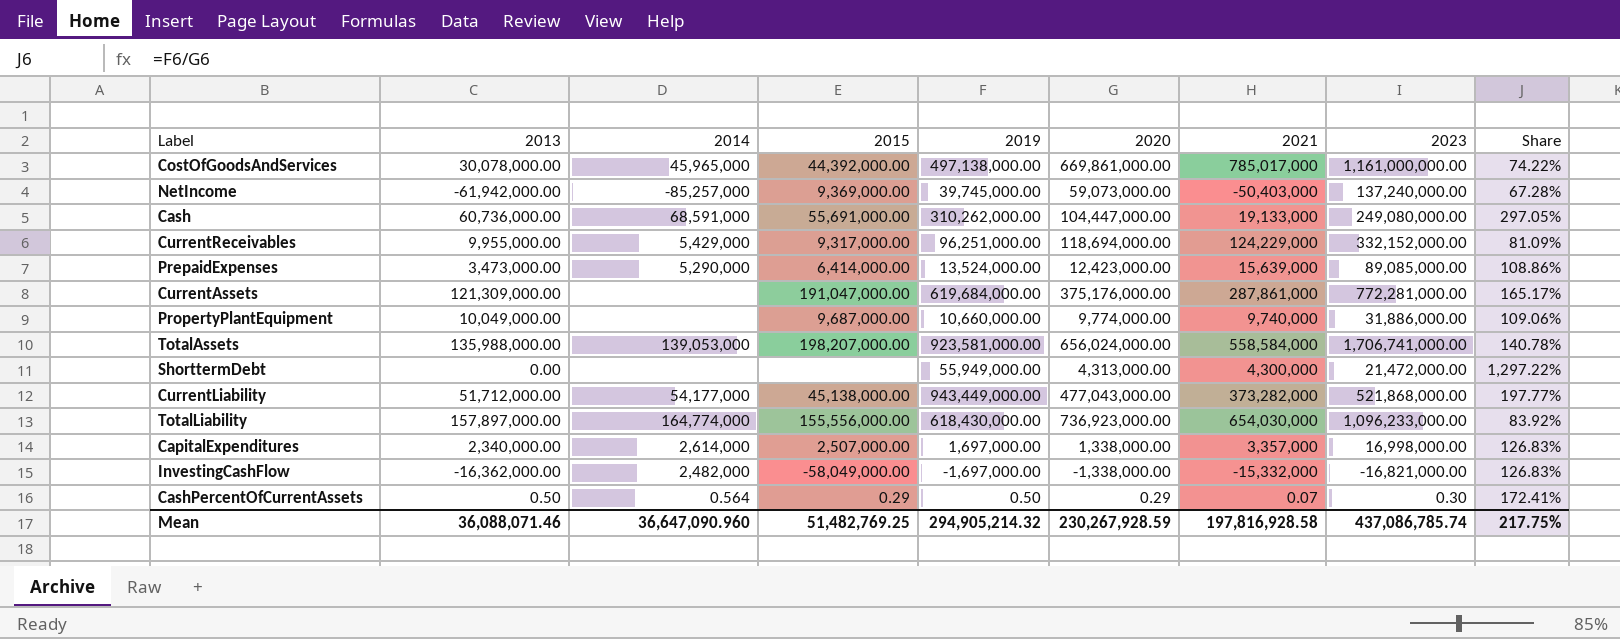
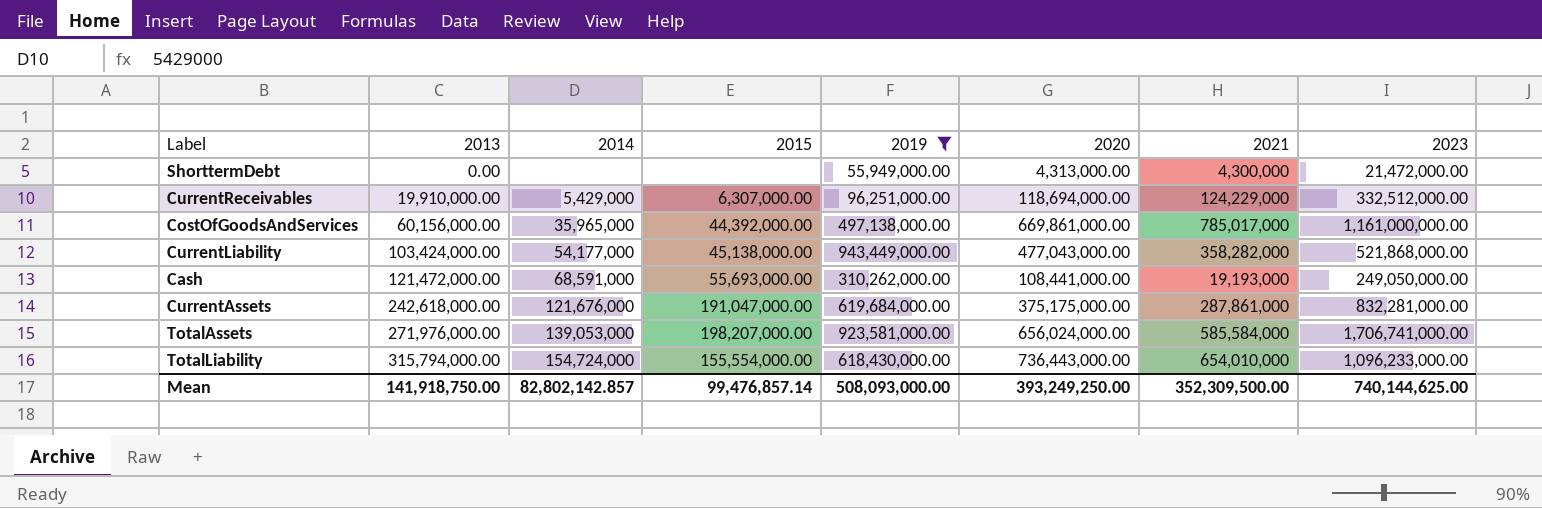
filter: none -> 2019 >= 55,949,000.00
row order: none -> 2013 ascending
column Share | formula: [2019] / [2020] -> none
CurrentReceivables | 2013: 9,955,000.00 -> 19,910,000.00
CurrentReceivables | 2015: 9,317,000.00 -> 6,307,000.00
CurrentReceivables | 2023: 332,152,000.00 -> 332,512,000.00
CostOfGoodsAndServices | 2013: 30,078,000.00 -> 60,156,000.00
CostOfGoodsAndServices | 2014: 45,965,000 -> 35,965,000
CurrentLiability | 2013: 51,712,000.00 -> 103,424,000.00
CurrentLiability | 2021: 373,282,000 -> 358,282,000
Cash | 2013: 60,736,000.00 -> 121,472,000.00
Cash | 2015: 55,691,000.00 -> 55,693,000.00
Cash | 2020: 104,447,000.00 -> 108,441,000.00
Cash | 2021: 19,133,000 -> 19,193,000
Cash | 2023: 249,080,000.00 -> 249,050,000.00
CurrentAssets | 2013: 121,309,000.00 -> 242,618,000.00
CurrentAssets | 2014: none -> 121,676,000
CurrentAssets | 2020: 375,176,000.00 -> 375,175,000.00
CurrentAssets | 2023: 772,281,000.00 -> 832,281,000.00
TotalAssets | 2013: 135,988,000.00 -> 271,976,000.00
TotalAssets | 2021: 558,584,000 -> 585,584,000
TotalLiability | 2013: 157,897,000.00 -> 315,794,000.00
TotalLiability | 2014: 164,774,000 -> 154,724,000
TotalLiability | 2015: 155,556,000.00 -> 155,554,000.00
TotalLiability | 2020: 736,923,000.00 -> 736,443,000.00
TotalLiability | 2021: 654,030,000 -> 654,010,000
Mean | 2013: 36,088,071.46 -> 141,918,750.00
Mean | 2014: 36,647,090.960 -> 82,802,142.857
Mean | 2015: 51,482,769.25 -> 99,476,857.14
Mean | 2019: 294,905,214.32 -> 508,093,000.00
Mean | 2020: 230,267,928.59 -> 393,249,250.00
Mean | 2021: 197,816,928.58 -> 352,309,500.00
Mean | 2023: 437,086,785.74 -> 740,144,625.00

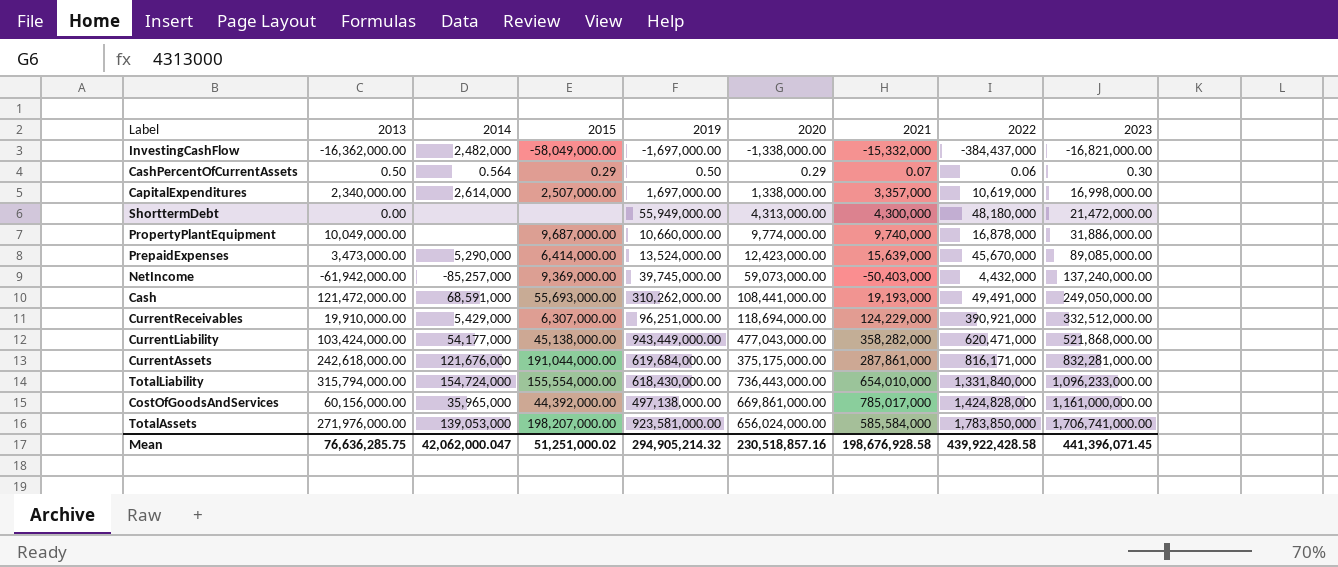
filter: 2019 >= 55,949,000.00 -> none
row order: 2013 ascending -> 2023 ascending
column 2022 | position: none -> 8
CurrentAssets | 2015: 191,047,000.00 -> 191,044,000.00
Mean | 2013: 141,918,750.00 -> 76,636,285.75
Mean | 2014: 82,802,142.857 -> 42,062,000.047
Mean | 2015: 99,476,857.14 -> 51,251,000.02
Mean | 2019: 508,093,000.00 -> 294,905,214.32
Mean | 2020: 393,249,250.00 -> 230,518,857.16
Mean | 2021: 352,309,500.00 -> 198,676,928.58
Mean | 2023: 740,144,625.00 -> 441,396,071.45

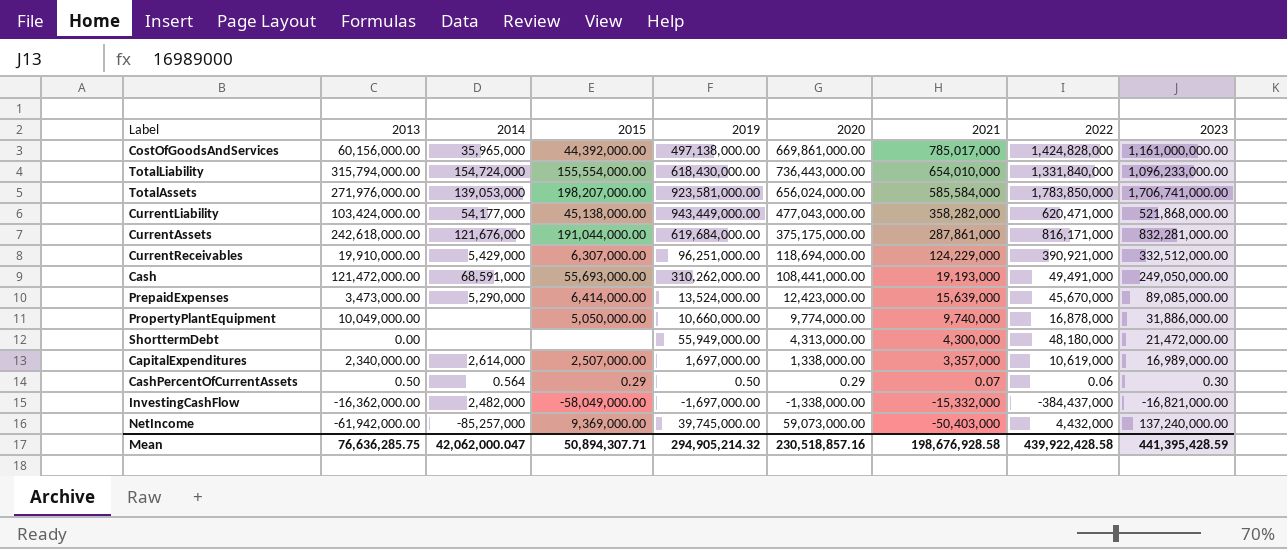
row order: 2023 ascending -> 2021 descending
PropertyPlantEquipment | 2015: 9,687,000.00 -> 5,050,000.00
CapitalExpenditures | 2023: 16,998,000.00 -> 16,989,000.00
Mean | 2015: 51,251,000.02 -> 50,894,307.71
Mean | 2023: 441,396,071.45 -> 441,395,428.59

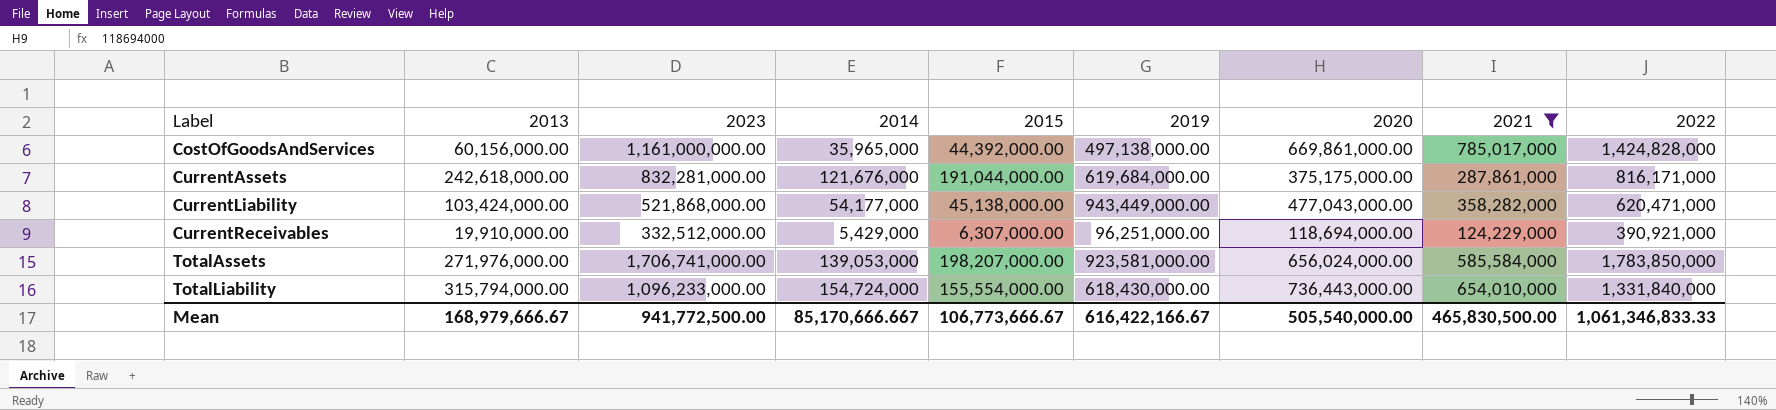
filter: none -> 2021 >= 124,229,000
row order: 2021 descending -> Label ascending
column 2023 | position: 9 -> 3
Mean | 2013: 76,636,285.75 -> 168,979,666.67
Mean | 2023: 441,395,428.59 -> 941,772,500.00
Mean | 2014: 42,062,000.047 -> 85,170,666.667
Mean | 2015: 50,894,307.71 -> 106,773,666.67
Mean | 2019: 294,905,214.32 -> 616,422,166.67
Mean | 2020: 230,518,857.16 -> 505,540,000.00
Mean | 2021: 198,676,928.58 -> 465,830,500.00
Mean | 2022: 439,922,428.58 -> 1,061,346,833.33

